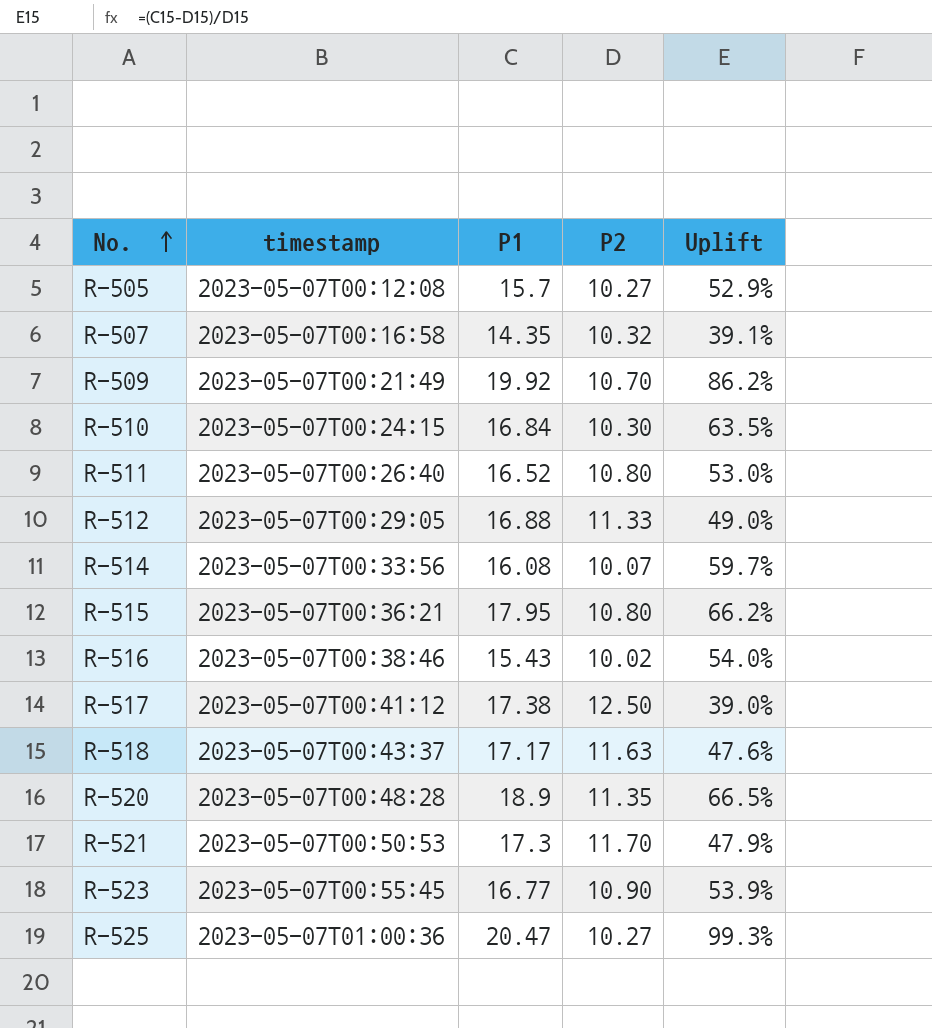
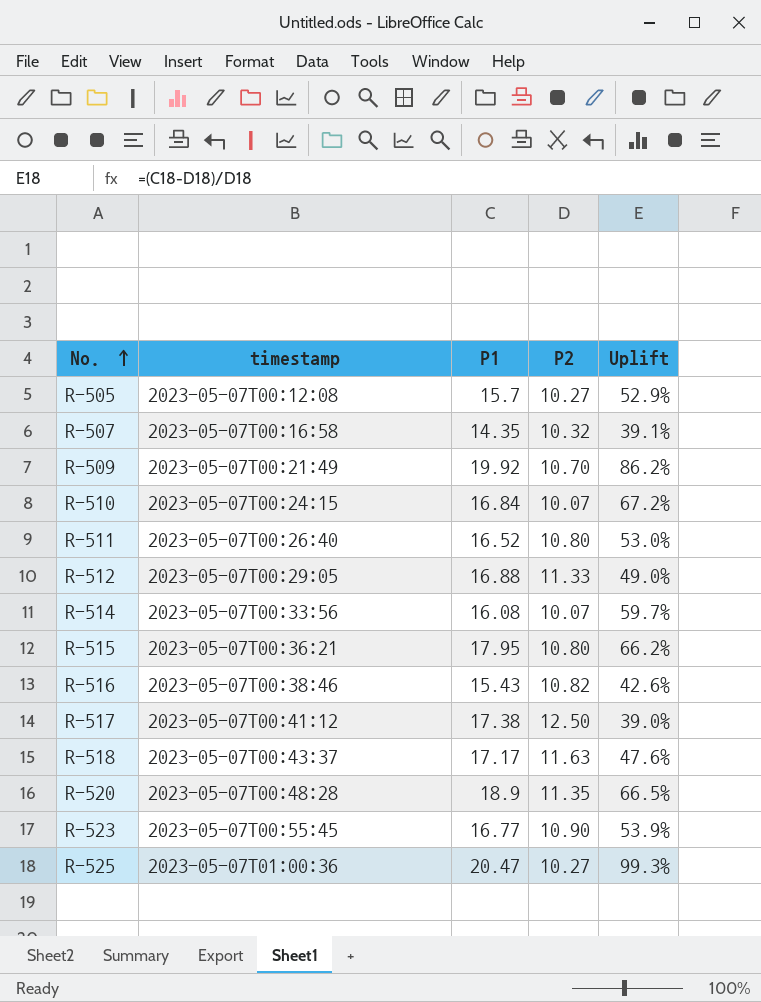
row R-521: 2023-05-07T00:50:53 | 17.3 | 11.70 | 47.9% -> none
R-510 | P2: 10.30 -> 10.07
R-510 | Uplift: 63.5% -> 67.2%
R-516 | P2: 10.02 -> 10.82
R-516 | Uplift: 54.0% -> 42.6%

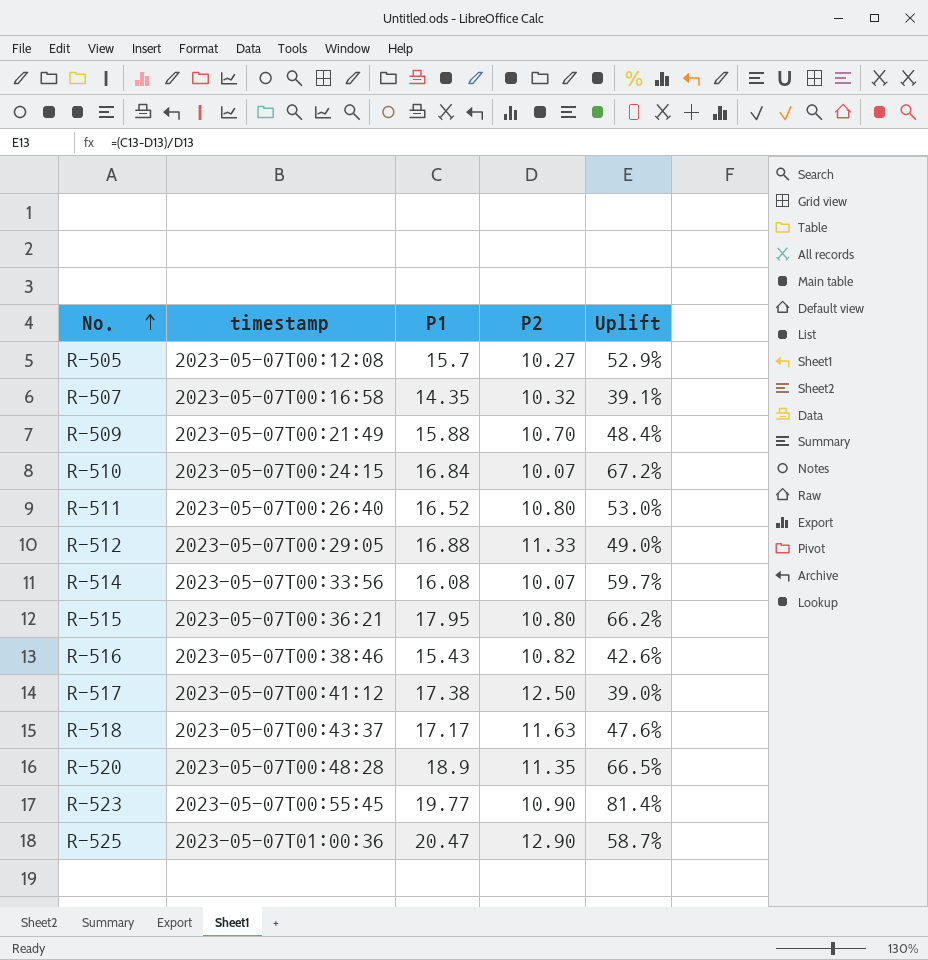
R-509 | P1: 19.92 -> 15.88
R-509 | Uplift: 86.2% -> 48.4%
R-523 | P1: 16.77 -> 19.77
R-523 | Uplift: 53.9% -> 81.4%
R-525 | P2: 10.27 -> 12.90
R-525 | Uplift: 99.3% -> 58.7%

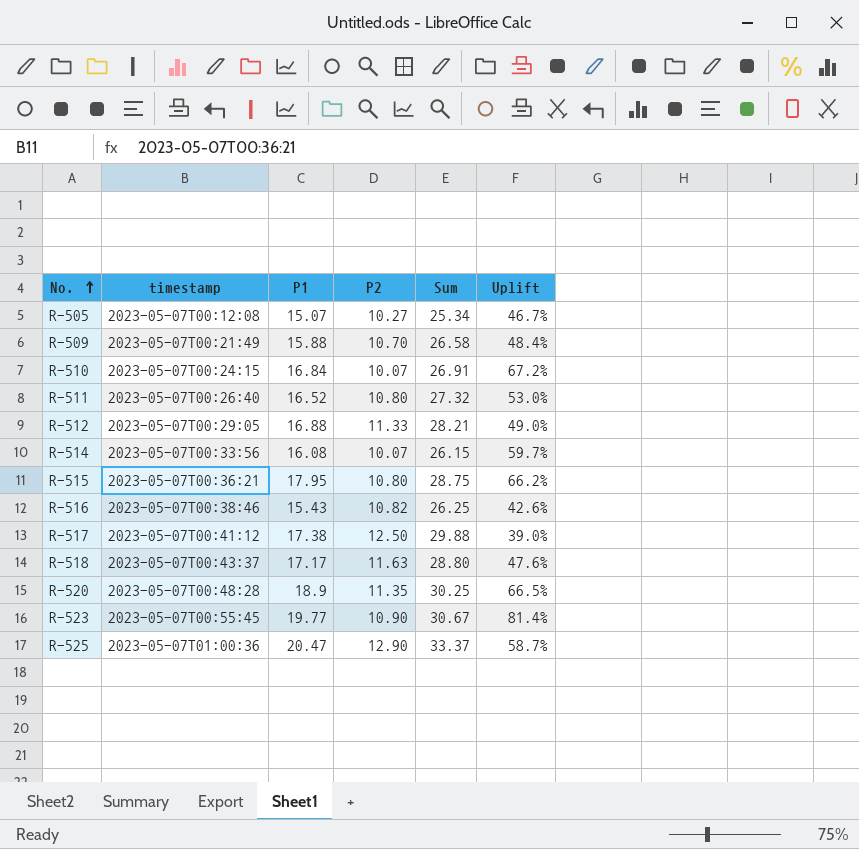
column Sum | formula: none -> [P1] + [P2]
row R-507: 2023-05-07T00:16:58 | 14.35 | 10.32 | 39.1% -> none
R-505 | P1: 15.7 -> 15.07
R-505 | Uplift: 52.9% -> 46.7%

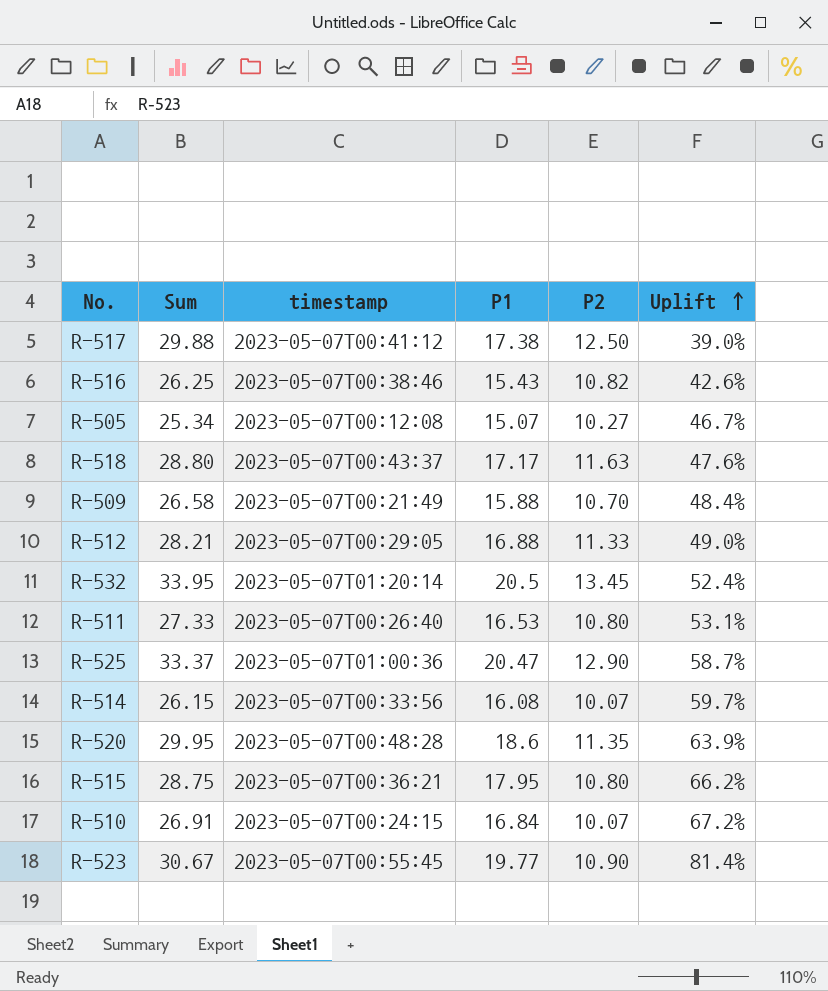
row order: No. ascending -> Uplift ascending
column Sum | position: 5 -> 2
row R-532: none -> 33.95 | 2023-05-07T01:20:14 | 20.5 | 13.45 | 52.4%
R-511 | Sum: 27.32 -> 27.33
R-511 | P1: 16.52 -> 16.53
R-511 | Uplift: 53.0% -> 53.1%
R-520 | Sum: 30.25 -> 29.95
R-520 | P1: 18.9 -> 18.6
R-520 | Uplift: 66.5% -> 63.9%

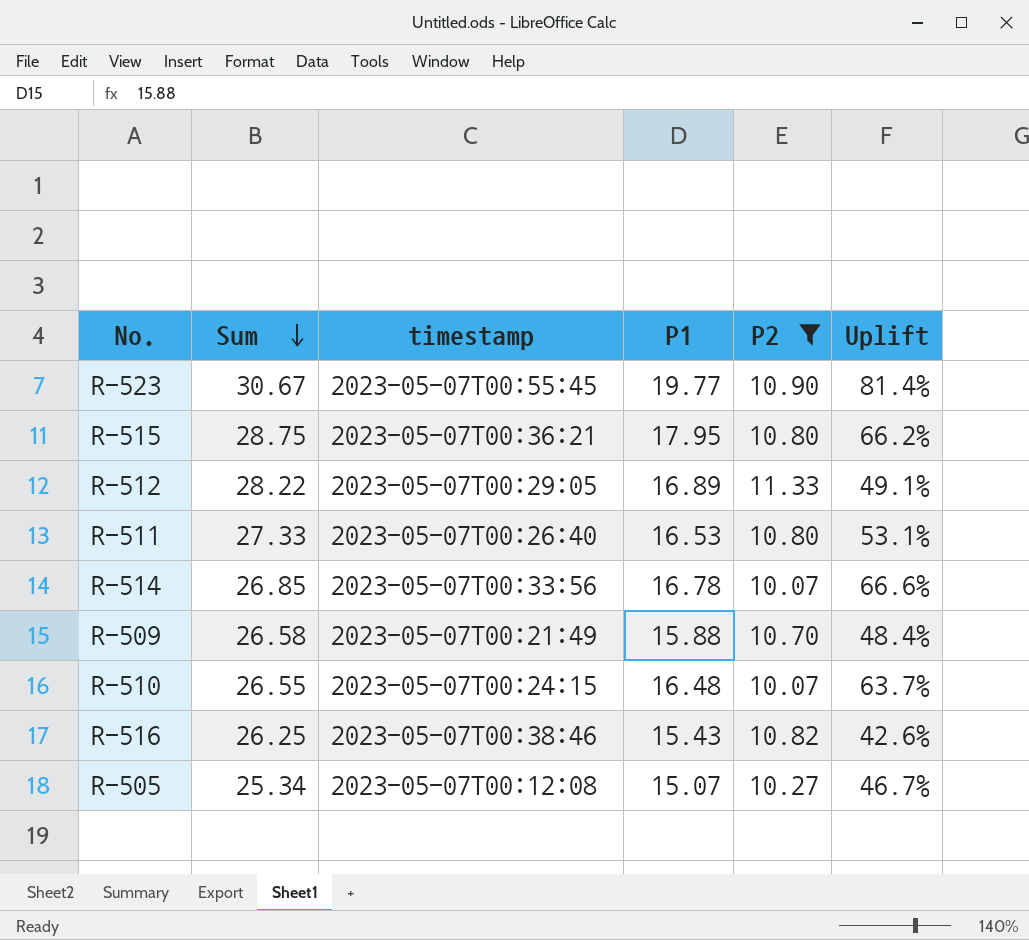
filter: none -> P2 <= 11.33
row order: Uplift ascending -> Sum descending
R-512 | Sum: 28.21 -> 28.22
R-512 | P1: 16.88 -> 16.89
R-512 | Uplift: 49.0% -> 49.1%
R-514 | Sum: 26.15 -> 26.85
R-514 | P1: 16.08 -> 16.78
R-514 | Uplift: 59.7% -> 66.6%
R-510 | Sum: 26.91 -> 26.55
R-510 | P1: 16.84 -> 16.48
R-510 | Uplift: 67.2% -> 63.7%

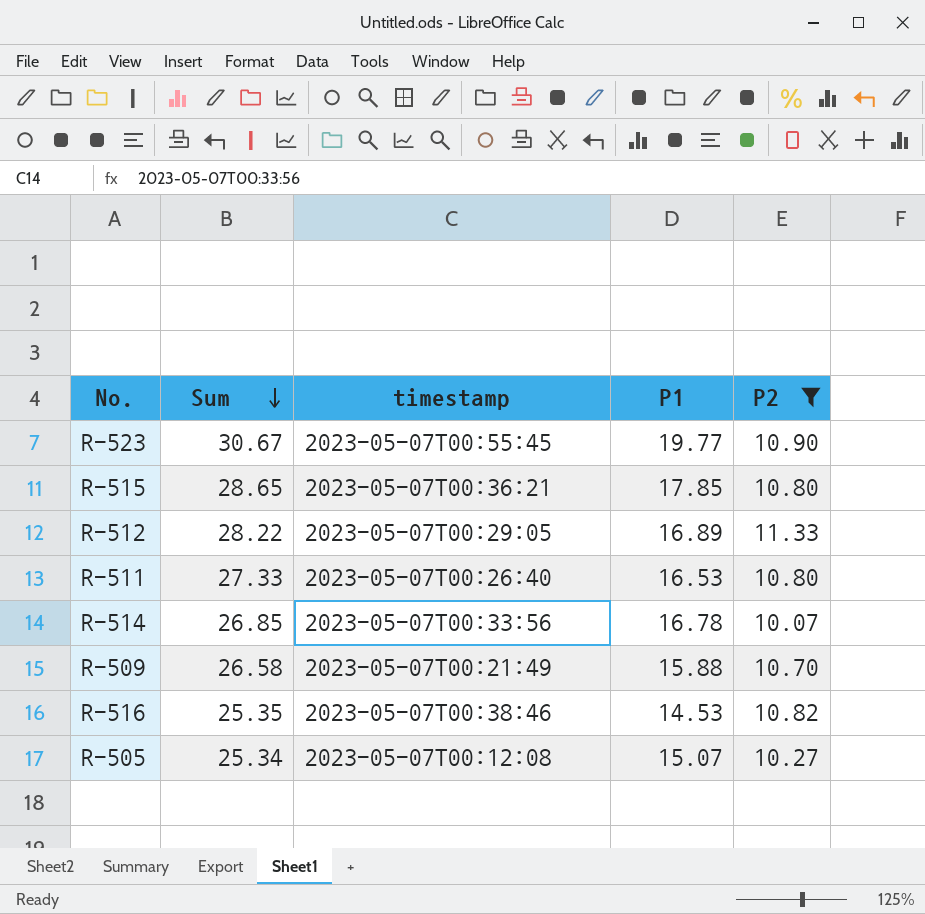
column Uplift | formula: ([P1] - [P2]) / [P2] -> none
row R-510: 26.55 | 2023-05-07T00:24:15 | 16.48 | 10.07 | 63.7% -> none
R-515 | Sum: 28.75 -> 28.65
R-515 | P1: 17.95 -> 17.85
R-516 | Sum: 26.25 -> 25.35
R-516 | P1: 15.43 -> 14.53

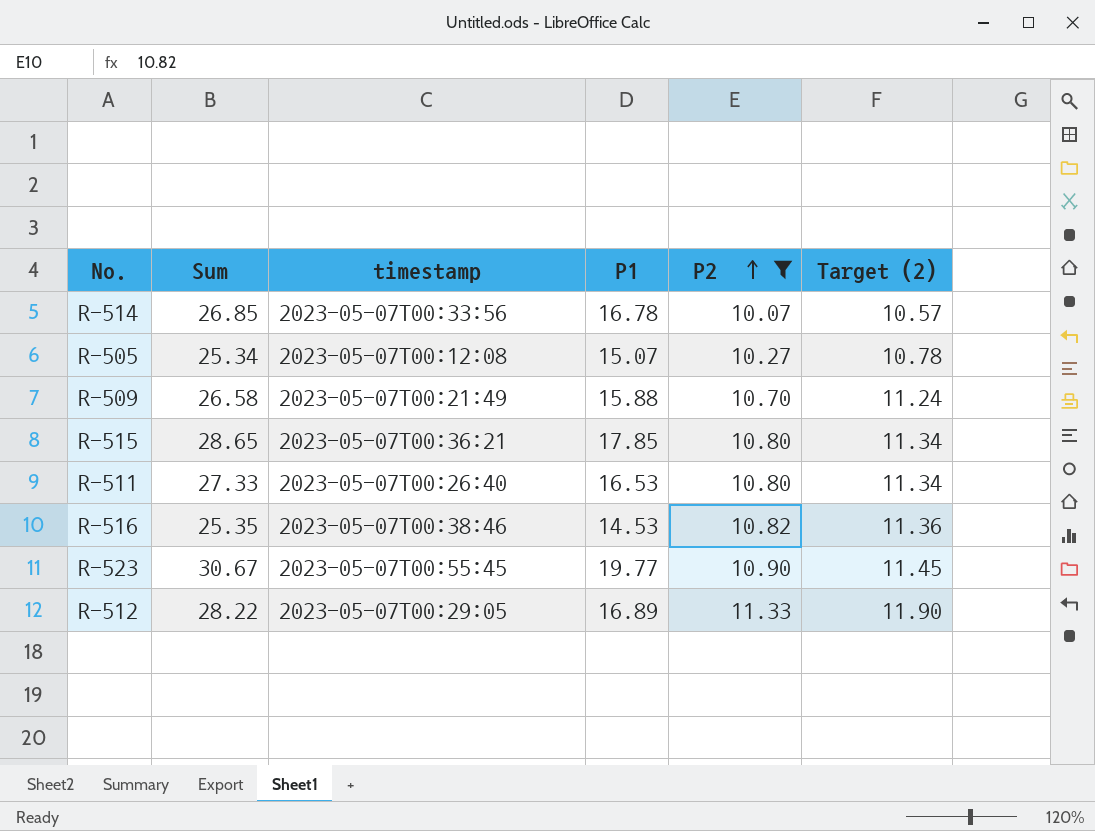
row order: Sum descending -> P2 ascending
column Target (2) | formula: none -> [P2] * 1.05

